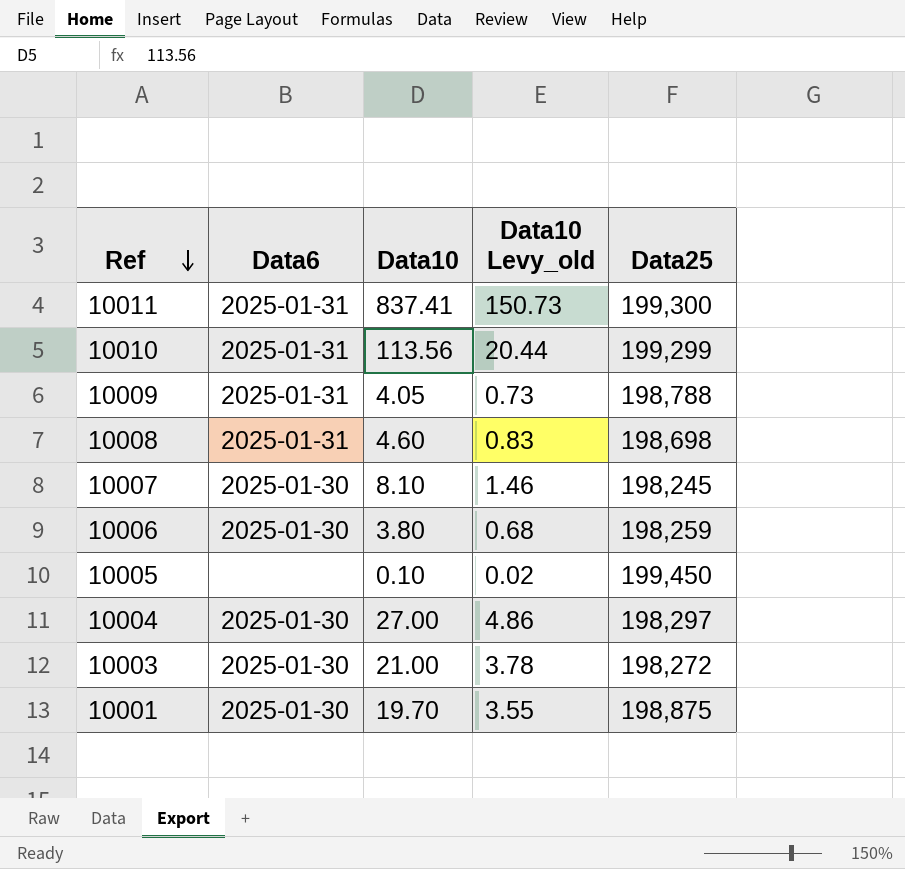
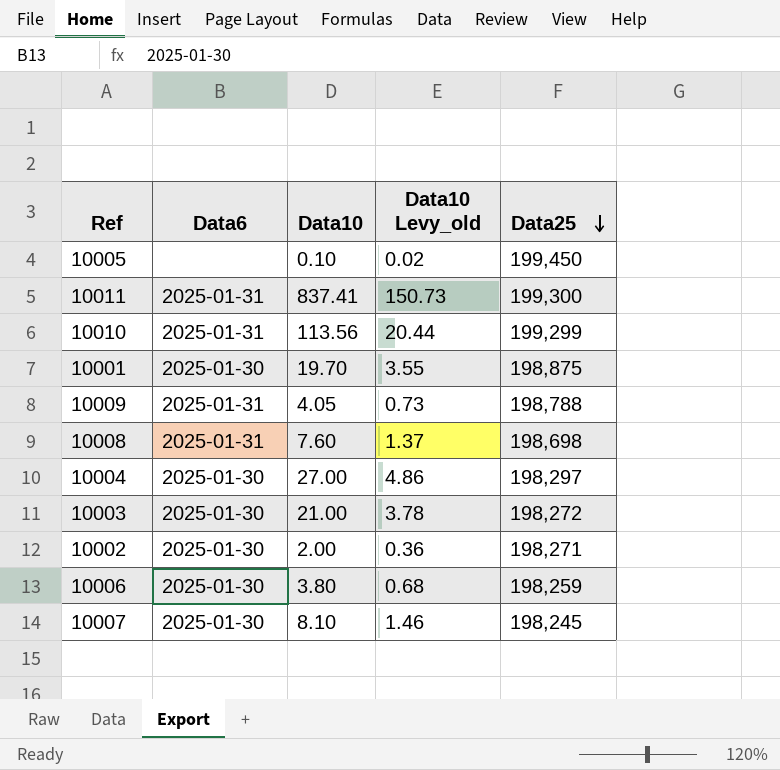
row order: Ref descending -> Data25 descending
10008 | Data10: 4.60 -> 7.60
10008 | Data10 Levy_old: 0.83 -> 1.37
row 10002: none -> 2025-01-30 | 2.00 | 0.36 | 198,271

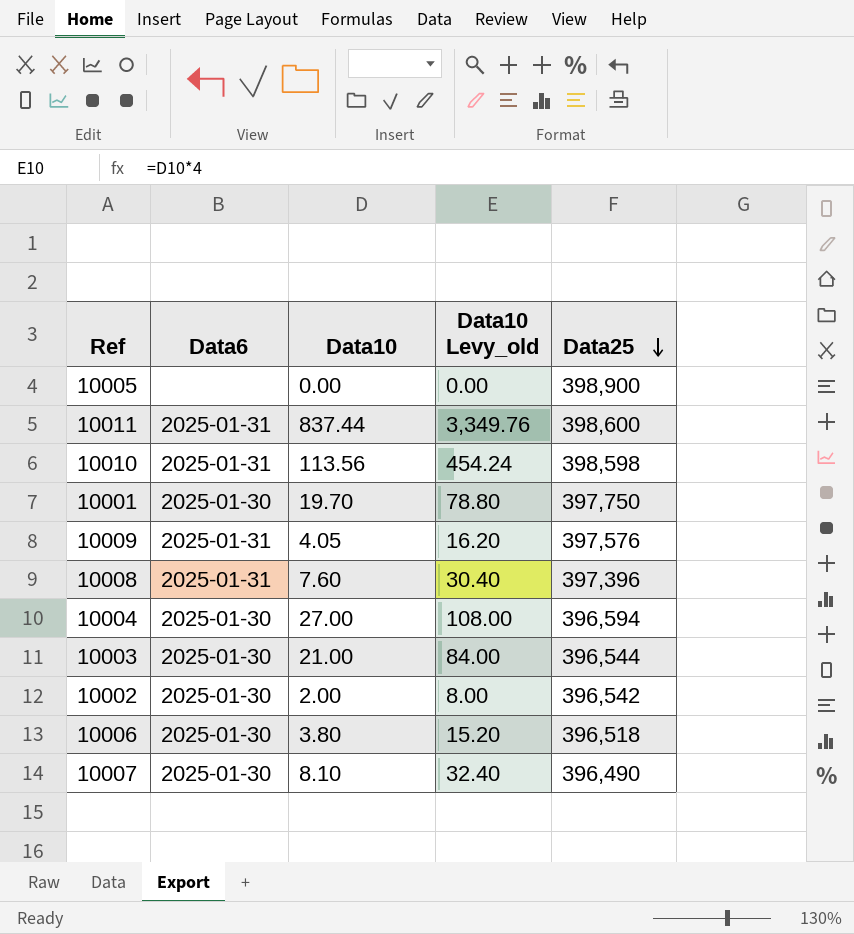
column Data10 Levy_old | formula: [Data10] * 0.18 -> [Data10] * 4
10005 | Data10: 0.10 -> 0.00
10005 | Data25: 199,450 -> 398,900
10011 | Data10: 837.41 -> 837.44
10011 | Data25: 199,300 -> 398,600
10010 | Data25: 199,299 -> 398,598
10001 | Data25: 198,875 -> 397,750
10009 | Data25: 198,788 -> 397,576
10008 | Data25: 198,698 -> 397,396
10004 | Data25: 198,297 -> 396,594
10003 | Data25: 198,272 -> 396,544
10002 | Data25: 198,271 -> 396,542
10006 | Data25: 198,259 -> 396,518
10007 | Data25: 198,245 -> 396,490

